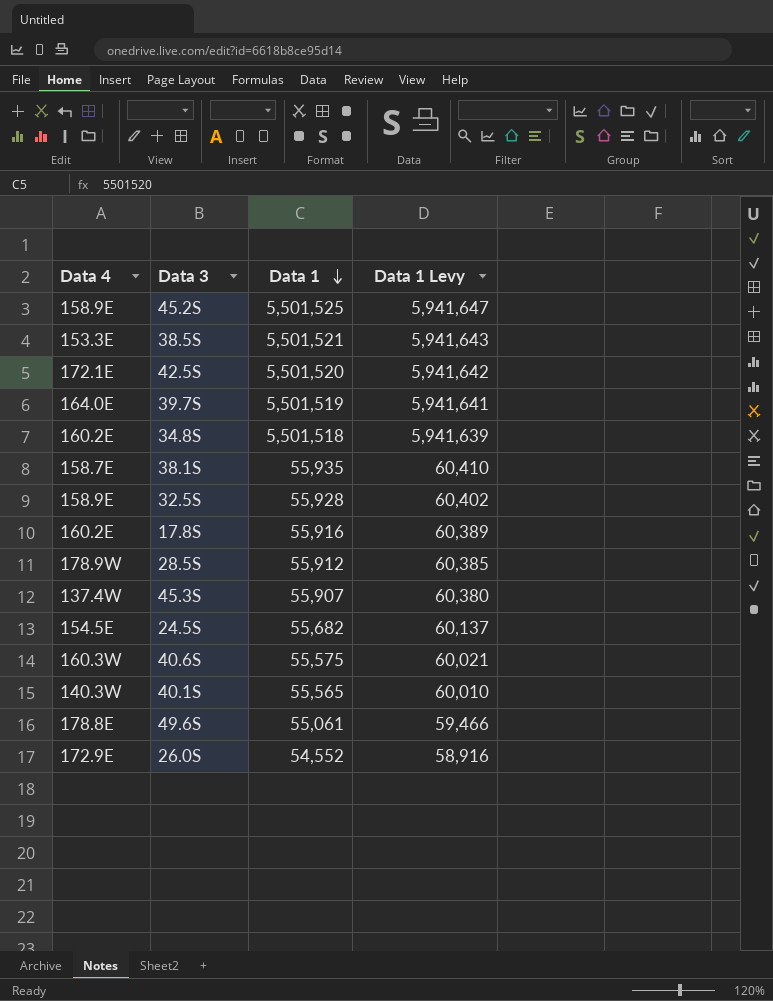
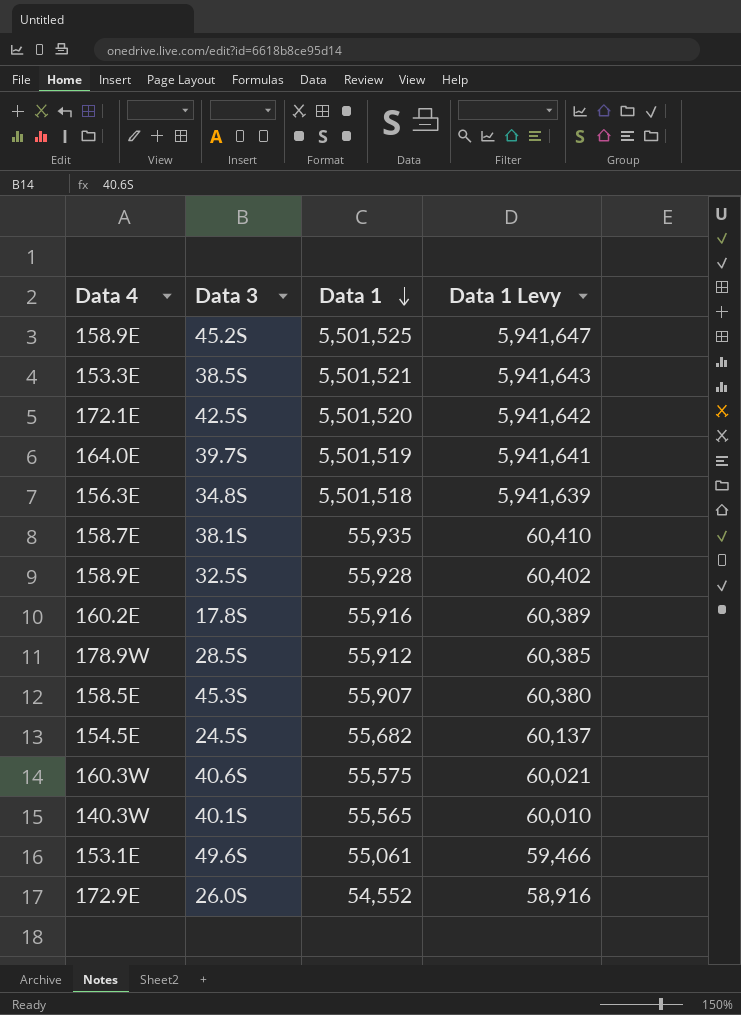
34.8S | Data 4: 160.2E -> 156.3E
45.3S | Data 4: 137.4W -> 158.5E
49.6S | Data 4: 178.8E -> 153.1E

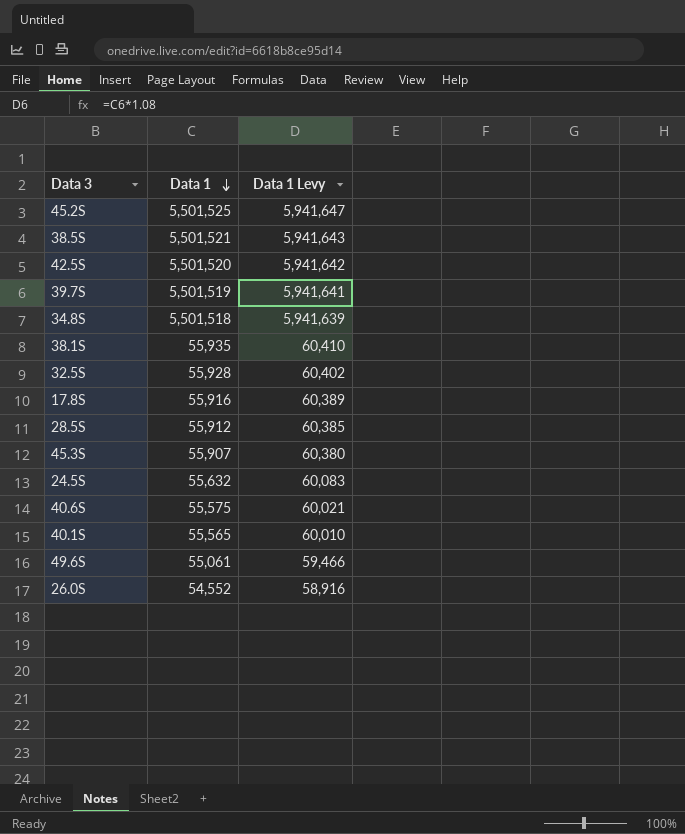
column Data 4 | position: 1 -> none
24.5S | Data 1: 55,682 -> 55,632
24.5S | Data 1 Levy: 60,137 -> 60,083

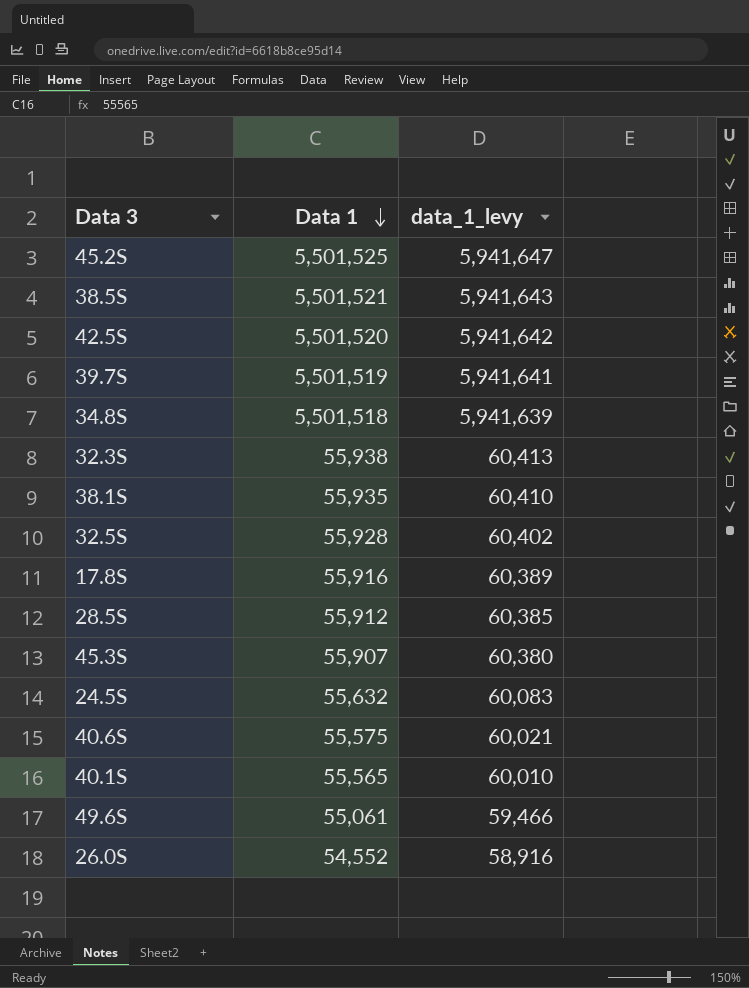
column name: Data 1 Levy -> data_1_levy
row 32.3S: none -> 55,938 | 60,413

